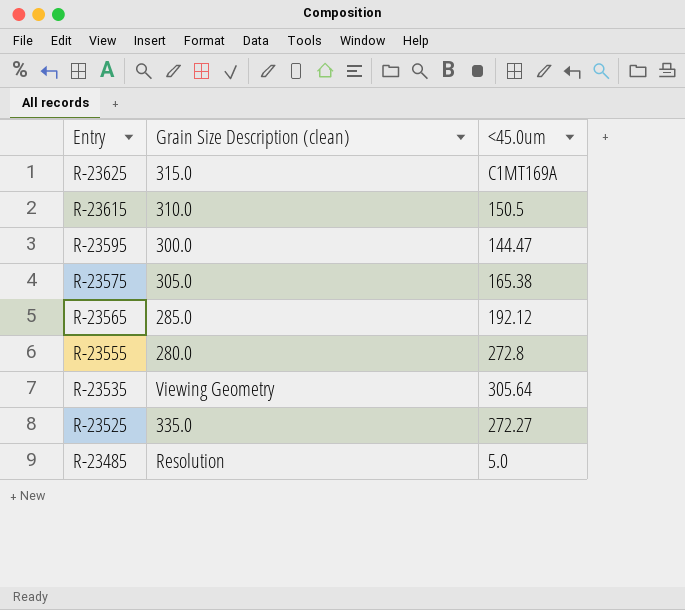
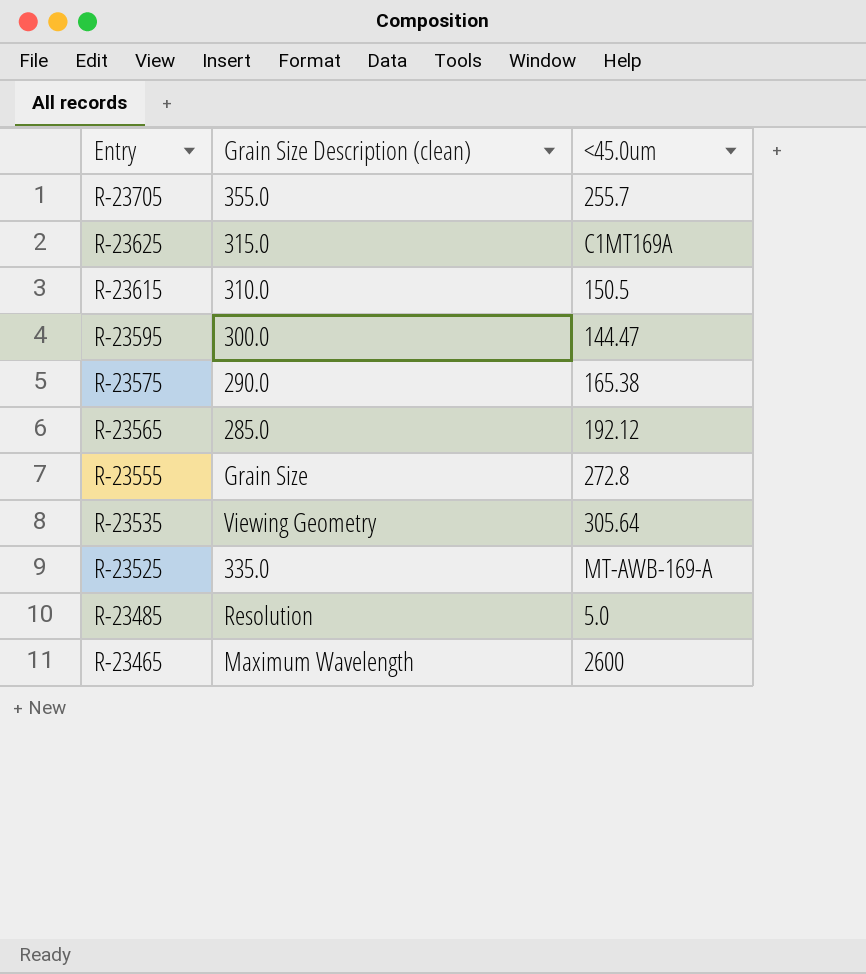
row R-23705: none -> 355.0 | 255.7
R-23575 | Grain Size Description (clean): 305.0 -> 290.0
R-23555 | Grain Size Description (clean): 280.0 -> Grain Size
R-23525 | <45.0um: 272.27 -> MT-AWB-169-A
row R-23465: none -> Maximum Wavelength | 2600

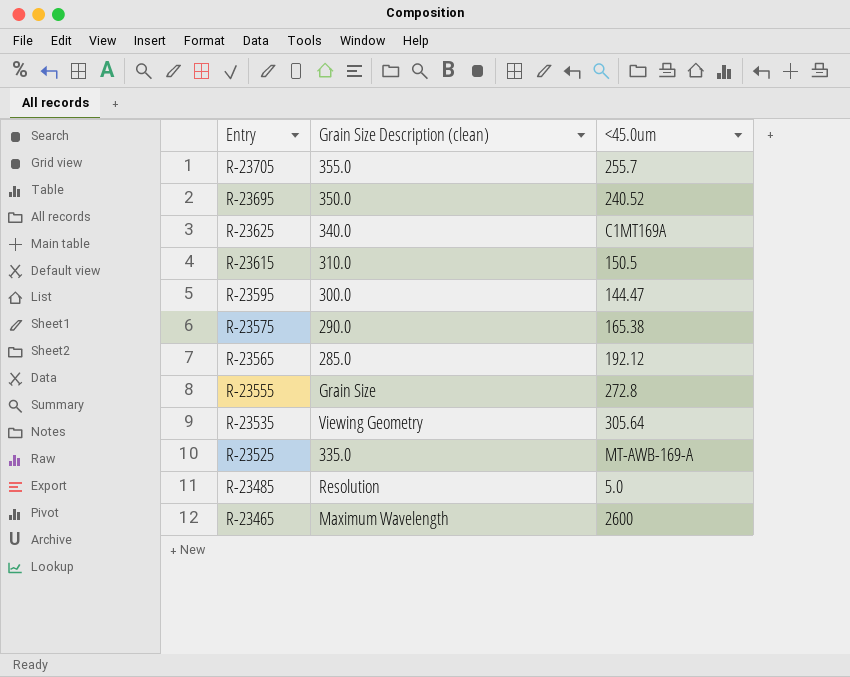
row R-23695: none -> 350.0 | 240.52
R-23625 | Grain Size Description (clean): 315.0 -> 340.0

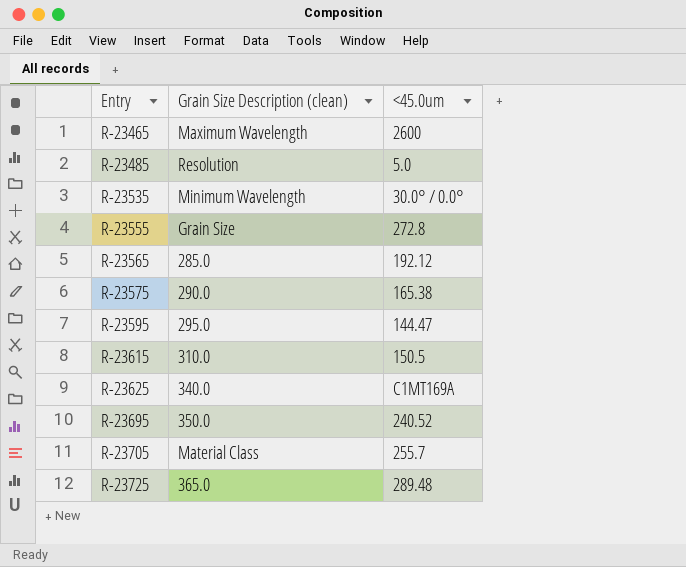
row order: Entry descending -> Entry ascending
row R-23525: 335.0 | MT-AWB-169-A -> none
R-23535 | Grain Size Description (clean): Viewing Geometry -> Minimum Wavelength
R-23535 | <45.0um: 305.64 -> 30.0° / 0.0°
R-23595 | Grain Size Description (clean): 300.0 -> 295.0
R-23705 | Grain Size Description (clean): 355.0 -> Material Class
row R-23725: none -> 365.0 | 289.48

